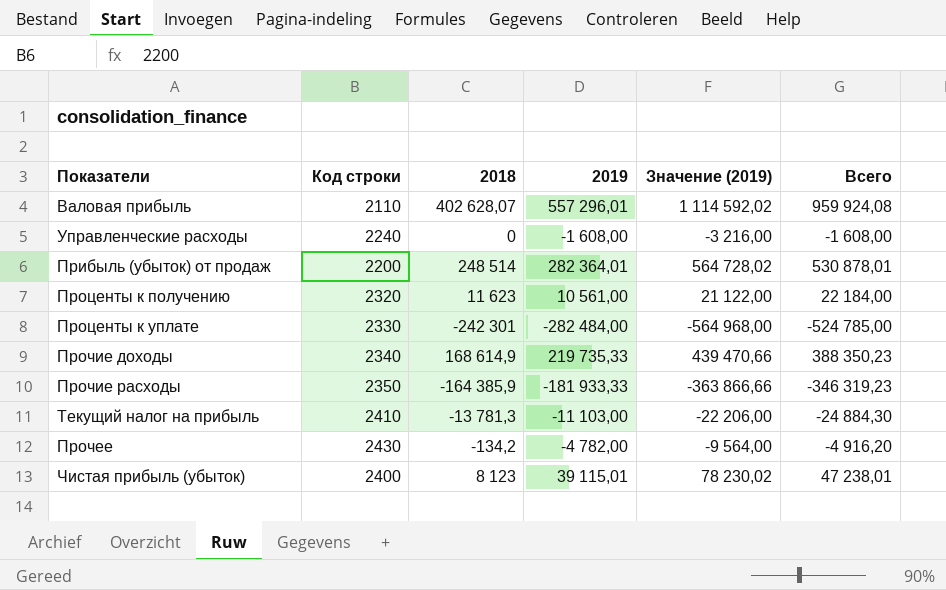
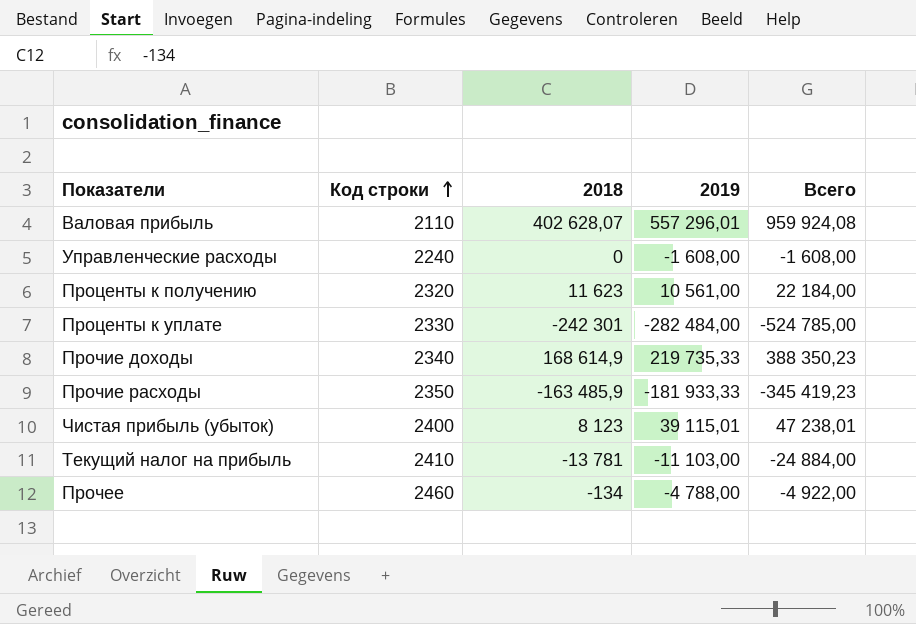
row order: none -> Код строки ascending
column Значение (2019) | formula: [2019] * 2 -> none
row Прибыль (убыток) от продаж: 2200 | 248 514 | 282 364,01 | 564 728,02 | 530 878,01 -> none
Прочие расходы | 2018: -164 385,9 -> -163 485,9
Прочие расходы | Всего: -346 319,23 -> -345 419,23
Текущий налог на прибыль | 2018: -13 781,3 -> -13 781
Текущий налог на прибыль | Всего: -24 884,30 -> -24 884,00
Прочее | Код строки: 2430 -> 2460
Прочее | 2018: -134,2 -> -134
Прочее | 2019: -4 782,00 -> -4 788,00
Прочее | Всего: -4 916,20 -> -4 922,00

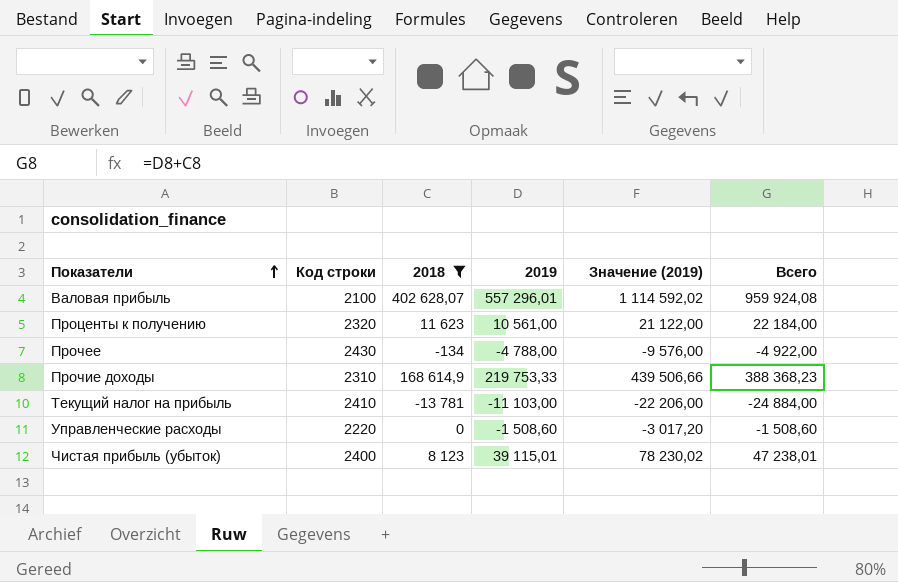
filter: none -> 2018 >= -13 781
row order: Код строки ascending -> Показатели ascending
column Значение (2019) | formula: none -> [2019] * 2
Валовая прибыль | Код строки: 2110 -> 2100
Прочее | Код строки: 2460 -> 2430
Прочие доходы | Код строки: 2340 -> 2310
Прочие доходы | 2019: 219 735,33 -> 219 753,33
Прочие доходы | Всего: 388 350,23 -> 388 368,23
Управленческие расходы | Код строки: 2240 -> 2220
Управленческие расходы | 2019: -1 608,00 -> -1 508,60
Управленческие расходы | Всего: -1 608,00 -> -1 508,60

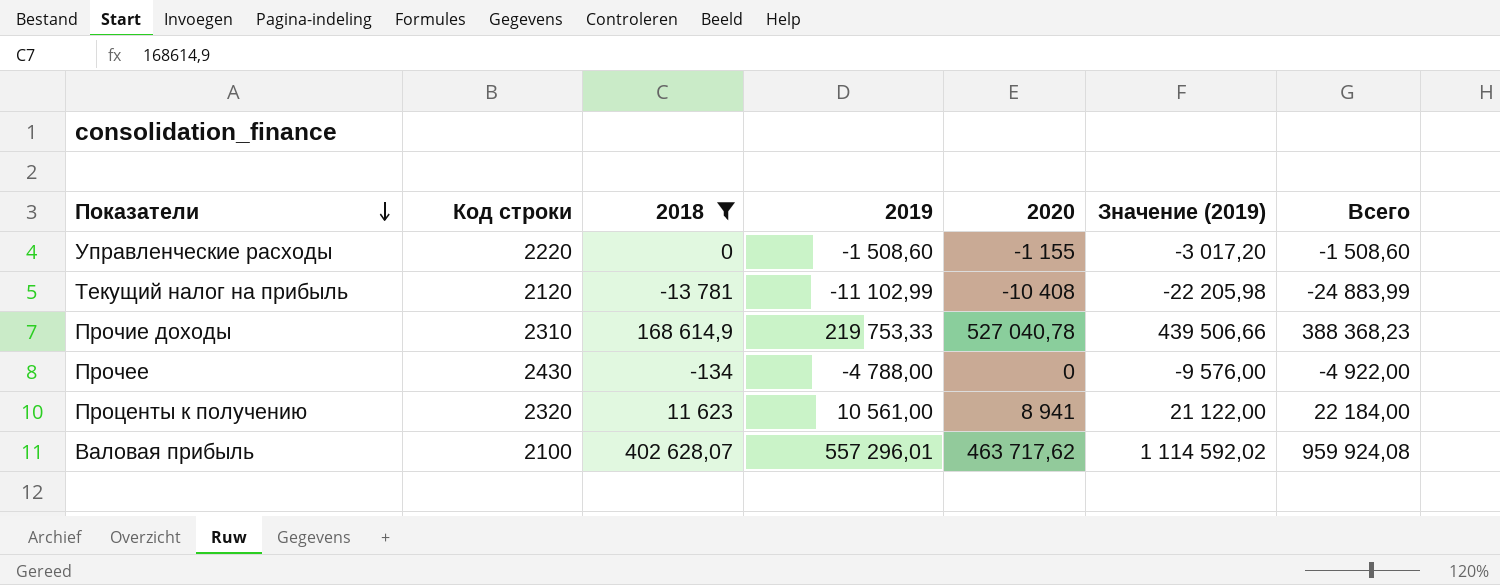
row order: Показатели ascending -> Показатели descending
column 2020 | position: none -> 5
row Чистая прибыль (убыток): 2400 | 8 123 | 39 115,01 | 78 230,02 | 47 238,01 -> none
Текущий налог на прибыль | Код строки: 2410 -> 2120
Текущий налог на прибыль | 2019: -11 103,00 -> -11 102,99
Текущий налог на прибыль | Значение (2019): -22 206,00 -> -22 205,98
Текущий налог на прибыль | Всего: -24 884,00 -> -24 883,99

